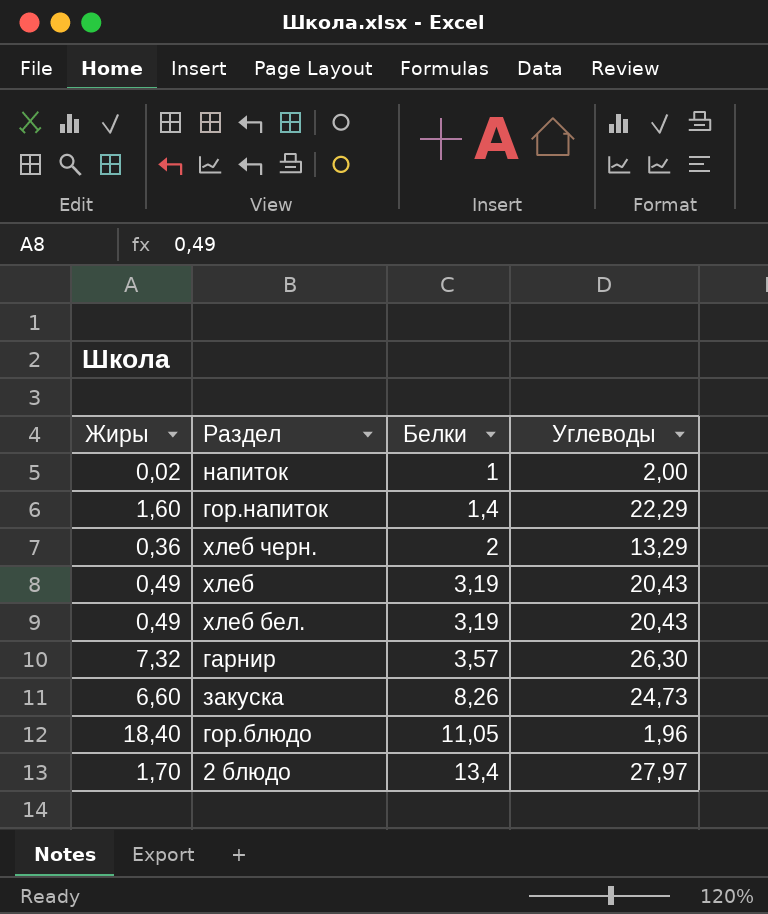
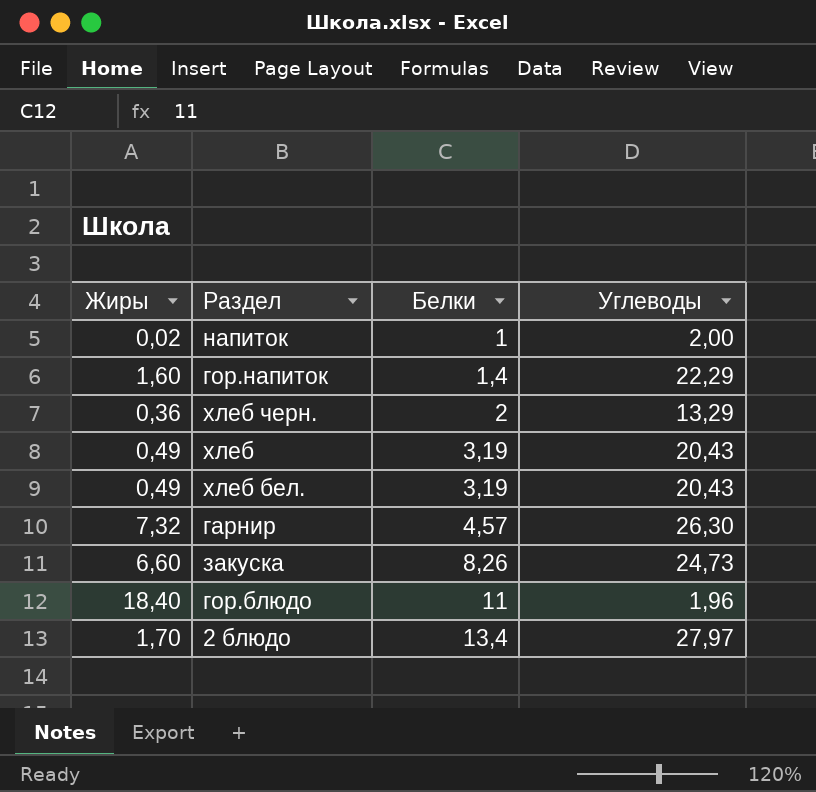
гарнир | Белки: 3,57 -> 4,57
гор.блюдо | Белки: 11,05 -> 11

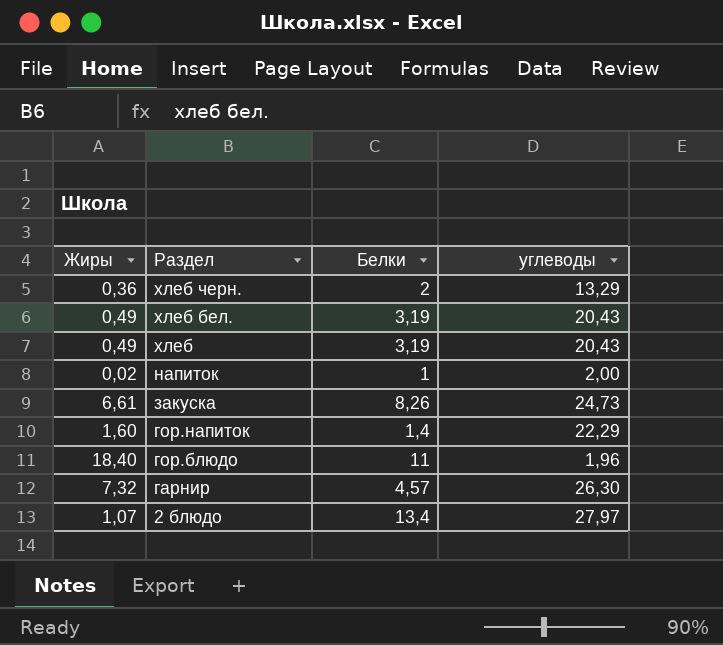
row order: Белки ascending -> Раздел descending
column name: Углеводы -> углеводы
закуска | Жиры: 6,60 -> 6,61
2 блюдо | Жиры: 1,70 -> 1,07

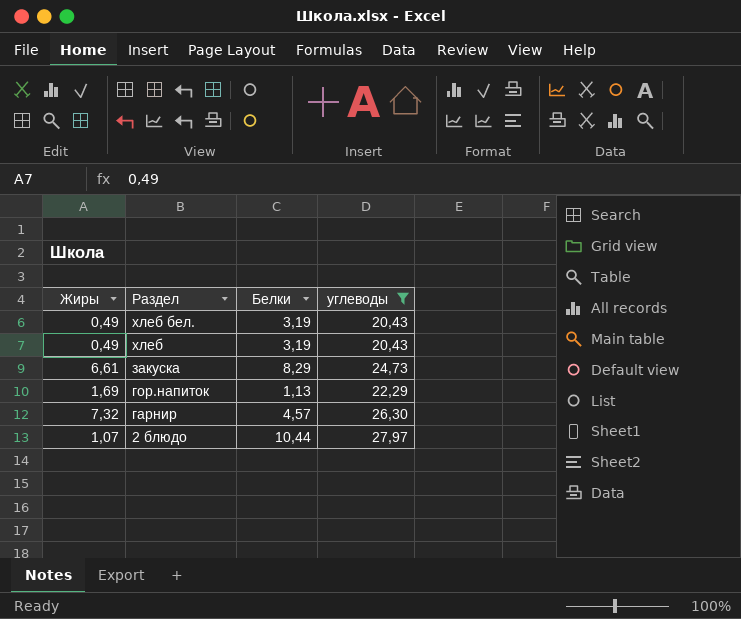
filter: none -> углеводы >= 20,43
закуска | Белки: 8,26 -> 8,29
гор.напиток | Жиры: 1,60 -> 1,69
гор.напиток | Белки: 1,4 -> 1,13
2 блюдо | Белки: 13,4 -> 10,44

